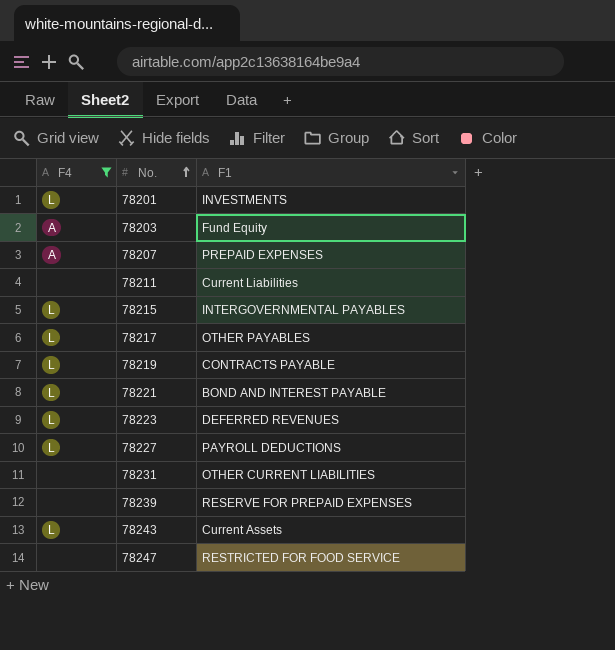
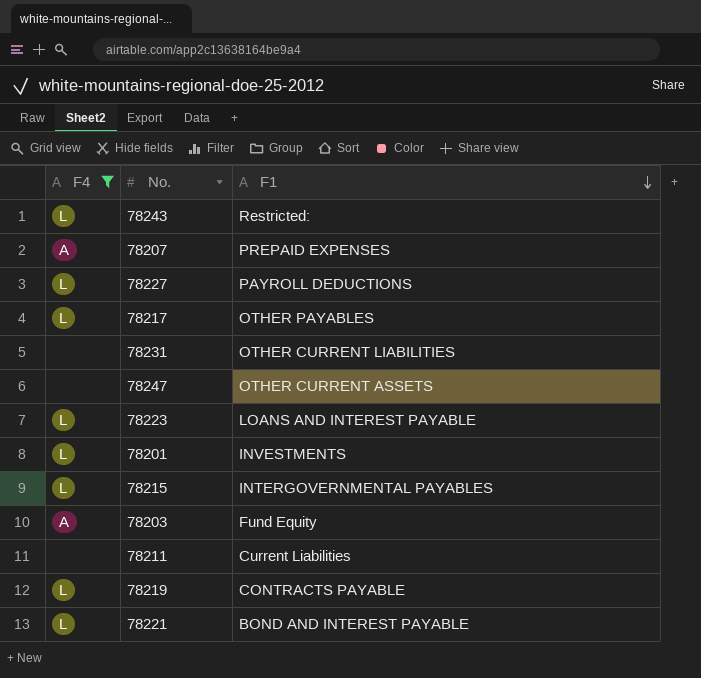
row order: No. ascending -> F1 descending
row 78239: none | RESERVE FOR PREPAID EXPENSES -> none
78243 | F1: Current Assets -> Restricted:
78247 | F1: RESTRICTED FOR FOOD SERVICE -> OTHER CURRENT ASSETS
78223 | F1: DEFERRED REVENUES -> LOANS AND INTEREST PAYABLE

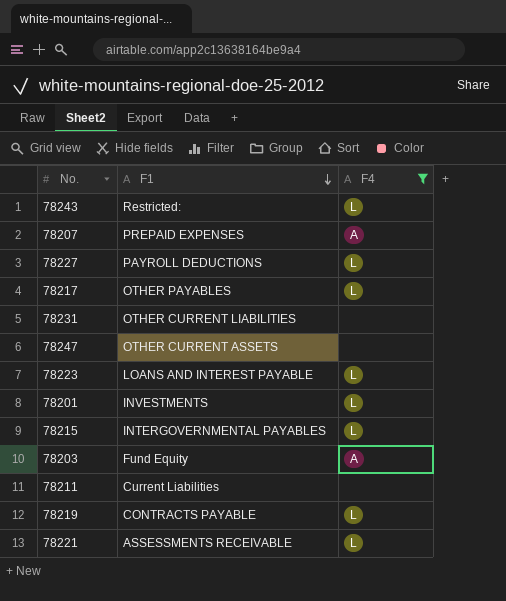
column F4 | position: 1 -> 3
78221 | F1: BOND AND INTEREST PAYABLE -> ASSESSMENTS RECEIVABLE

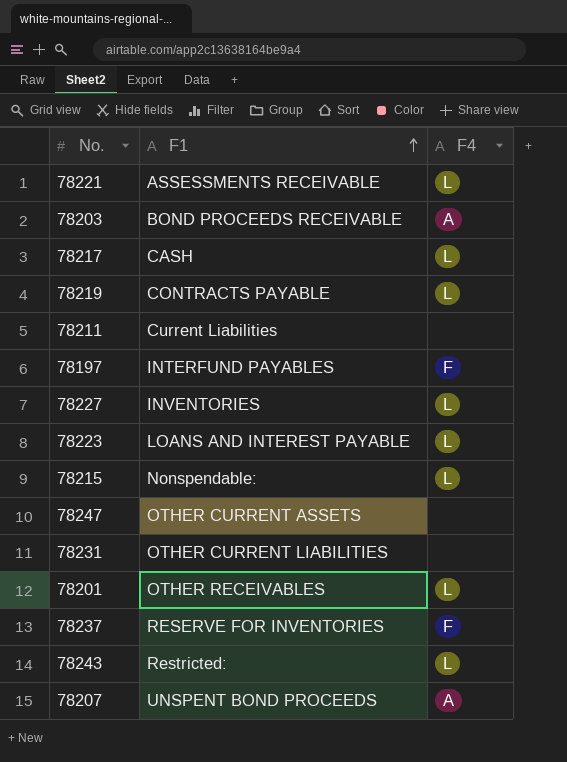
filter: F4 != F -> none
row order: F1 descending -> F1 ascending
78203 | F1: Fund Equity -> BOND PROCEEDS RECEIVABLE
78217 | F1: OTHER PAYABLES -> CASH
78227 | F1: PAYROLL DEDUCTIONS -> INVENTORIES
78215 | F1: INTERGOVERNMENTAL PAYABLES -> Nonspendable:
78201 | F1: INVESTMENTS -> OTHER RECEIVABLES
78207 | F1: PREPAID EXPENSES -> UNSPENT BOND PROCEEDS

